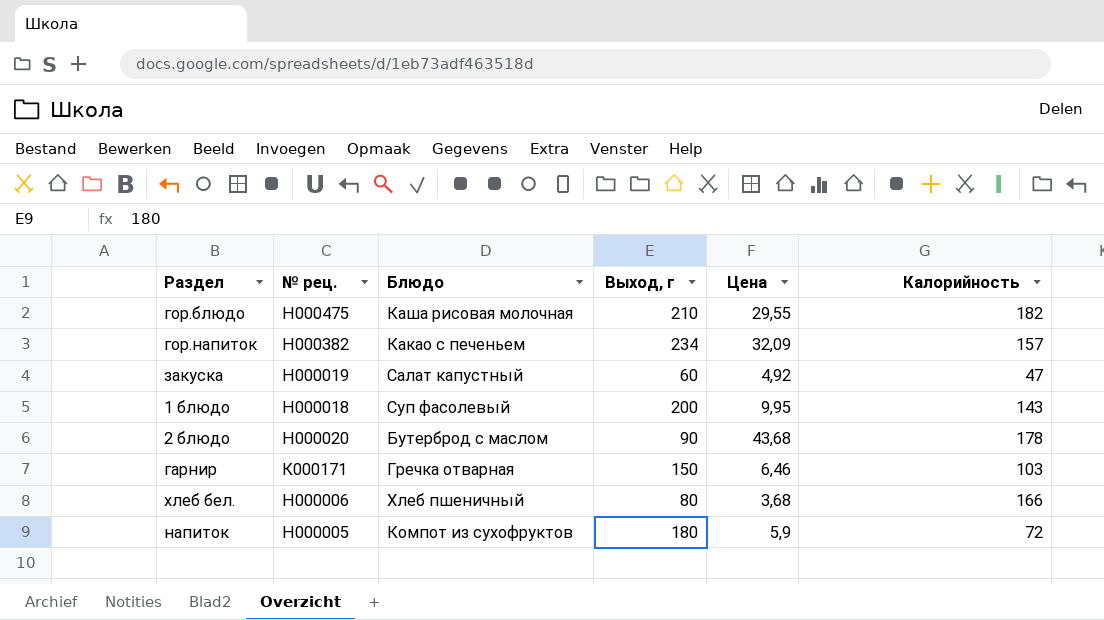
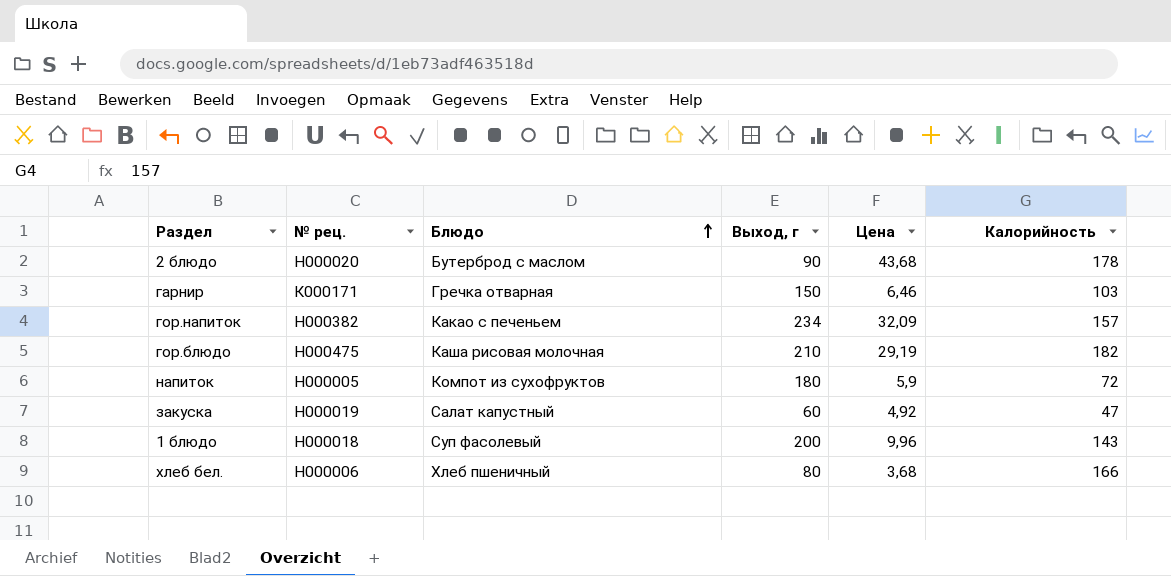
row order: none -> Блюдо ascending
гор.блюдо | Цена: 29,55 -> 29,19
1 блюдо | Цена: 9,95 -> 9,96

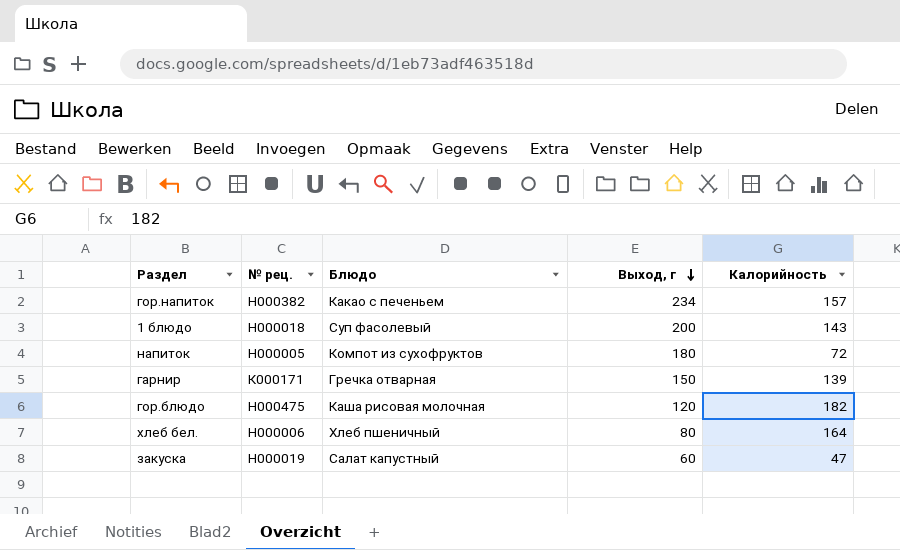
row order: Блюдо ascending -> Выход, г descending
column Цена | position: 5 -> none
row 2 блюдо: Н000020 | Бутерброд с маслом | 90 | 43,68 | 178 -> none
гарнир | Калорийность: 103 -> 139
гор.блюдо | Выход, г: 210 -> 120
хлеб бел. | Калорийность: 166 -> 164

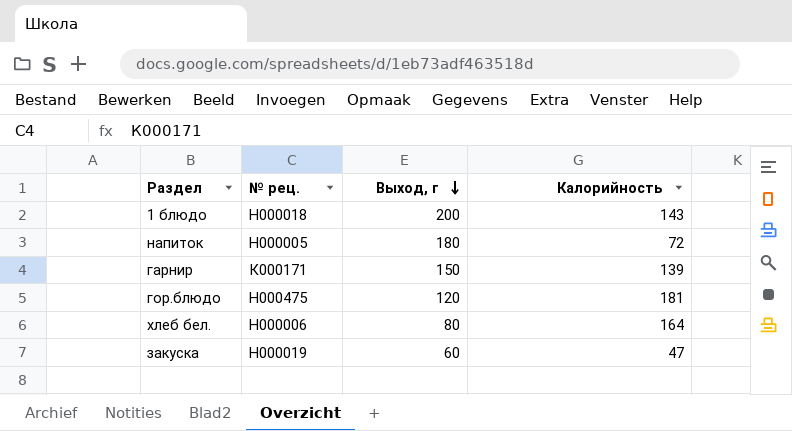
column Блюдо | position: 3 -> none
row гор.напиток: Н000382 | Какао с печеньем | 234 | 157 -> none
гор.блюдо | Калорийность: 182 -> 181

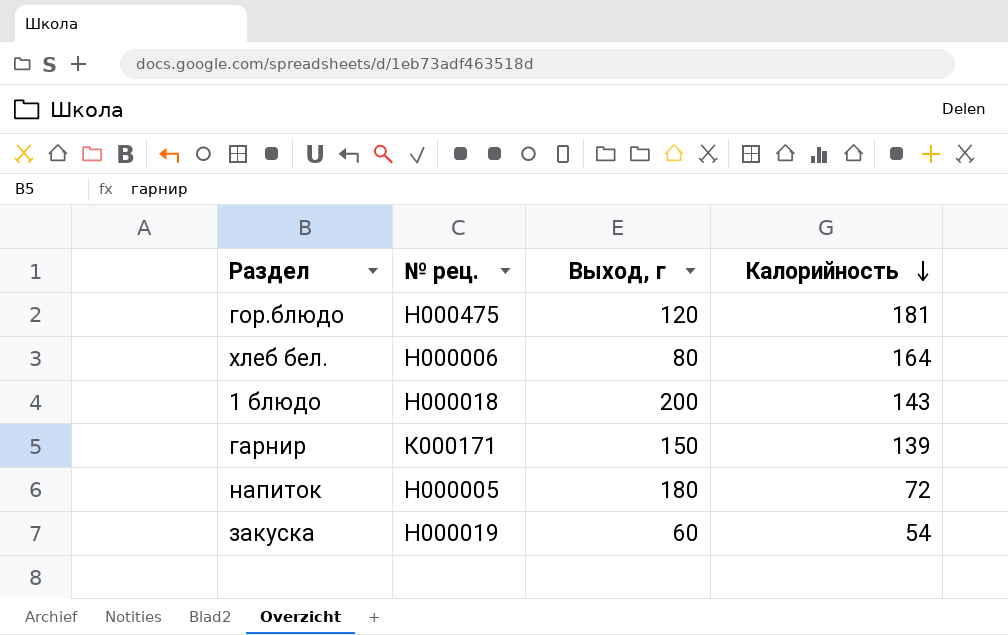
row order: Выход, г descending -> Калорийность descending
закуска | Калорийность: 47 -> 54

